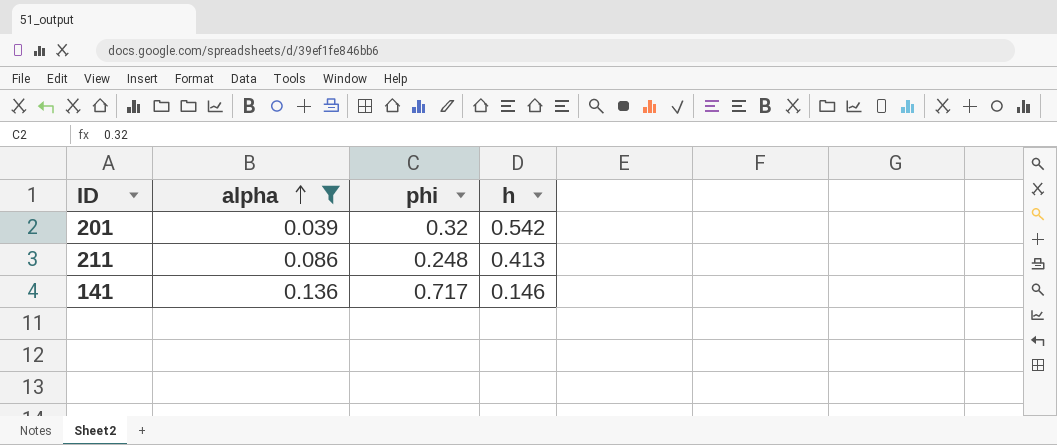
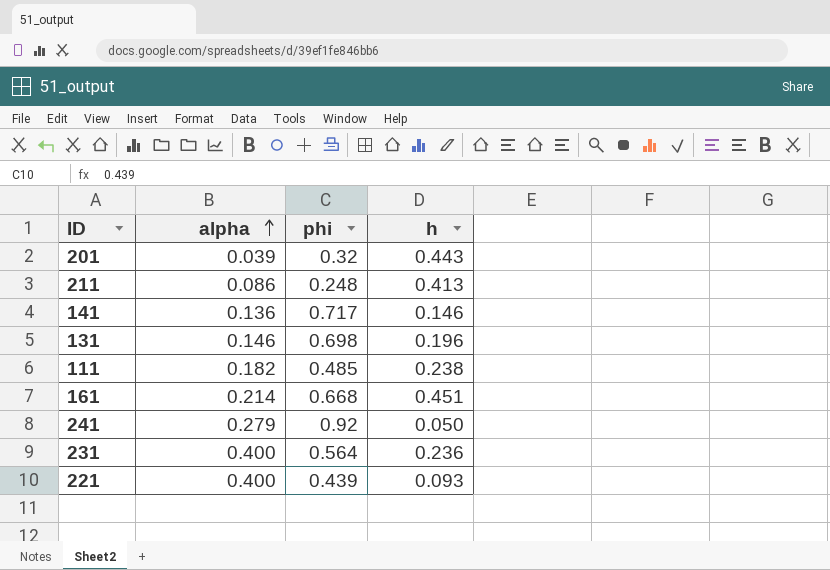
filter: alpha <= 0.136 -> none
201 | h: 0.542 -> 0.443

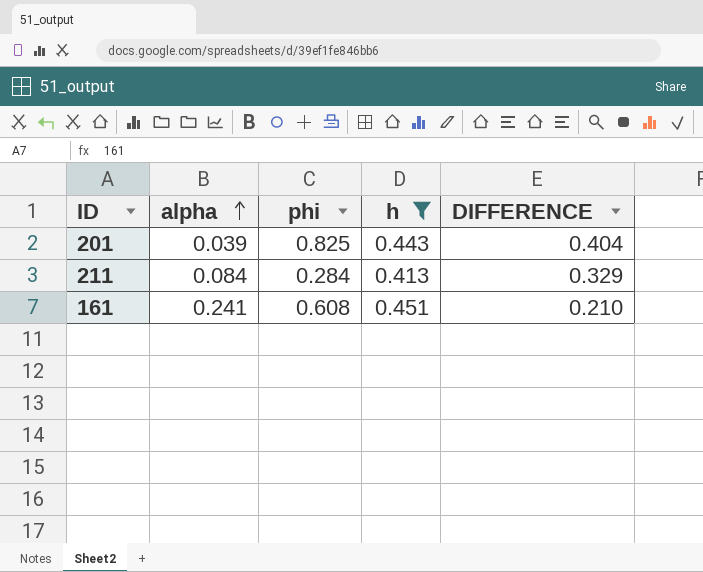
filter: none -> h >= 0.413
column DIFFERENCE | formula: none -> [h] - [alpha]
201 | phi: 0.32 -> 0.825
211 | alpha: 0.086 -> 0.084
211 | phi: 0.248 -> 0.284
161 | alpha: 0.214 -> 0.241
161 | phi: 0.668 -> 0.608

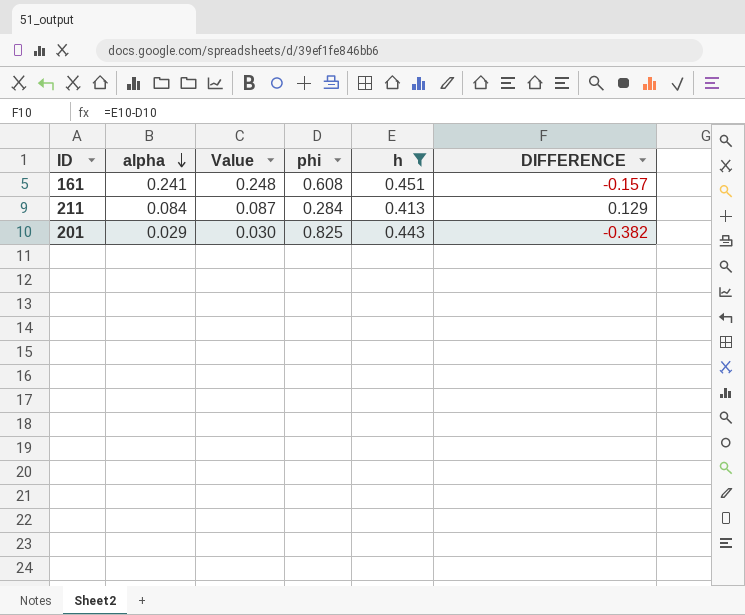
row order: alpha ascending -> alpha descending
column Value | formula: none -> [alpha] * 1.03
column DIFFERENCE | formula: [h] - [alpha] -> [h] - [phi]
201 | alpha: 0.039 -> 0.029

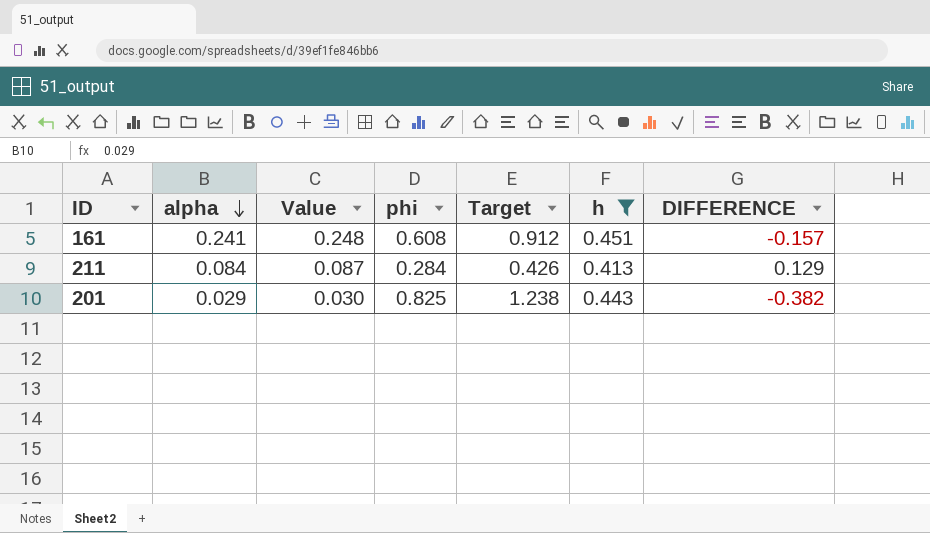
column Target | formula: none -> [phi] * 1.5

